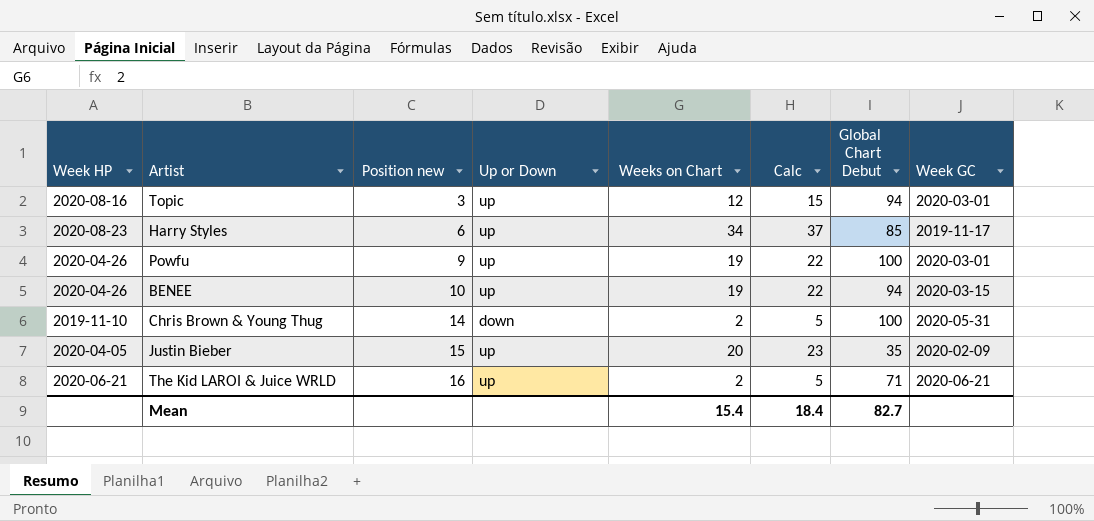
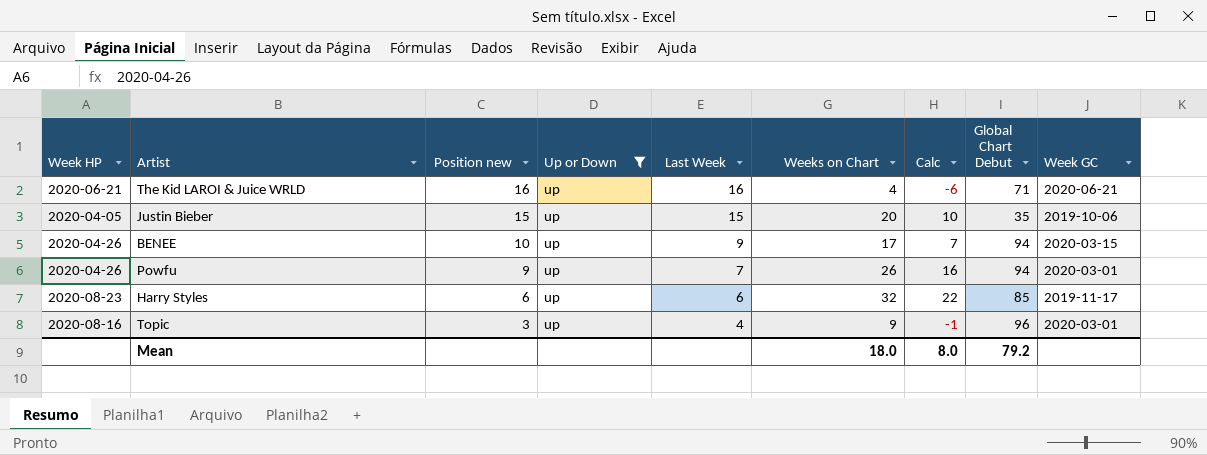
filter: none -> Up or Down = up
row order: Position new ascending -> Position new descending
column Last Week | position: none -> 5
column Calc | formula: [Weeks on Chart] + 3 -> [Weeks on Chart] - 10
The Kid LAROI & Juice WRLD | Weeks on Chart: 2 -> 4
Justin Bieber | Week GC: 2020-02-09 -> 2019-10-06
BENEE | Weeks on Chart: 19 -> 17
Powfu | Weeks on Chart: 19 -> 26
Powfu | Global Chart Debut: 100 -> 94
Harry Styles | Weeks on Chart: 34 -> 32
Topic | Weeks on Chart: 12 -> 9
Topic | Global Chart Debut: 94 -> 96
Mean | Weeks on Chart: 15.4 -> 18.0
Mean | Calc: 18.4 -> 8.0
Mean | Global Chart Debut: 82.7 -> 79.2

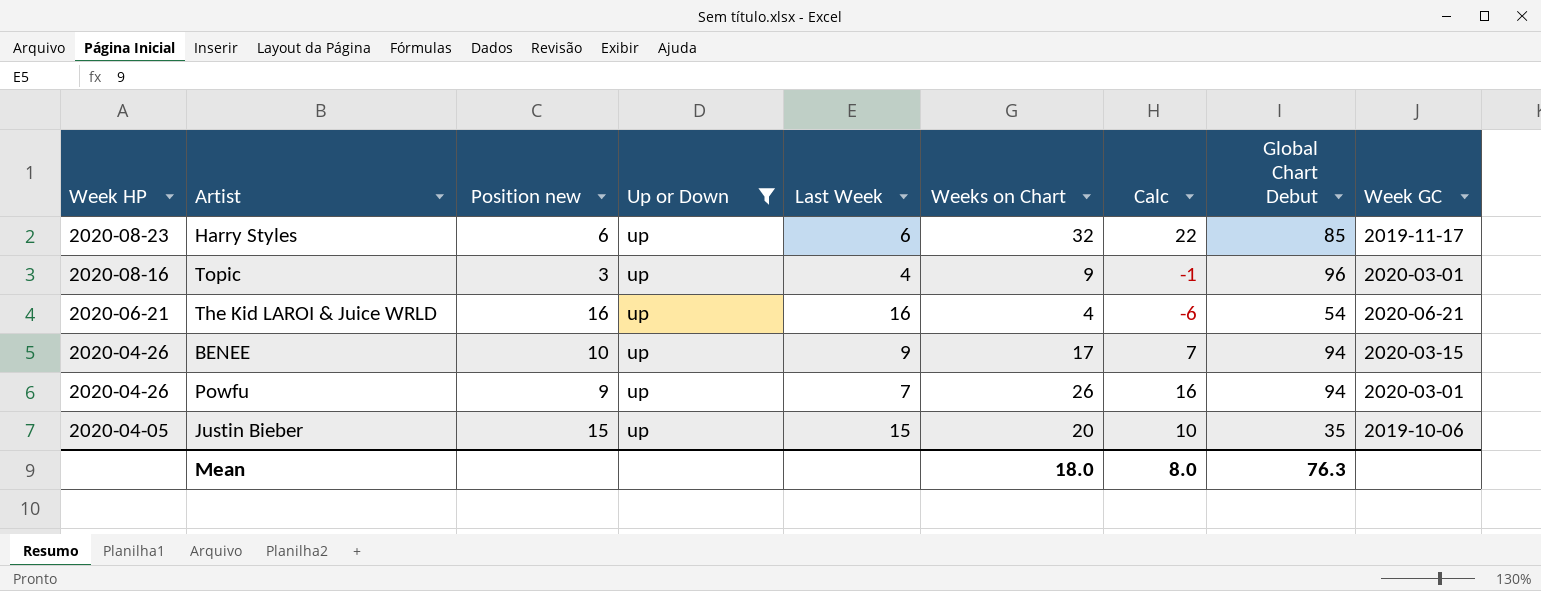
row order: Position new descending -> Week HP descending
The Kid LAROI & Juice WRLD | Global Chart Debut: 71 -> 54
Mean | Global Chart Debut: 79.2 -> 76.3

